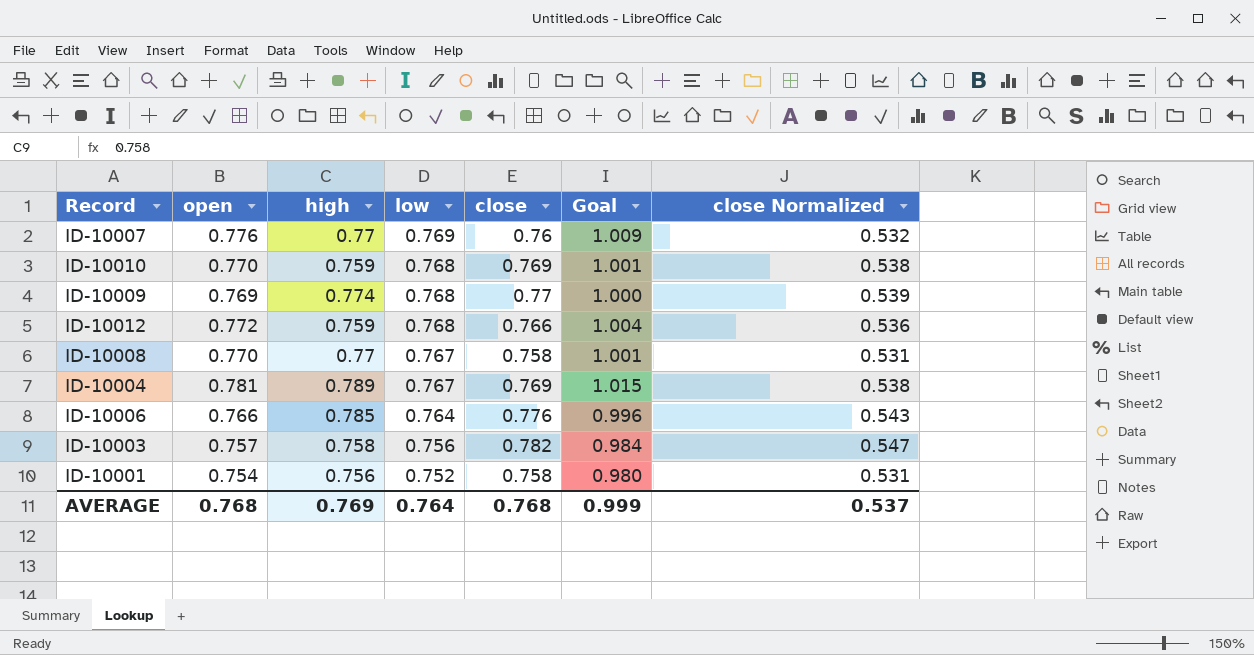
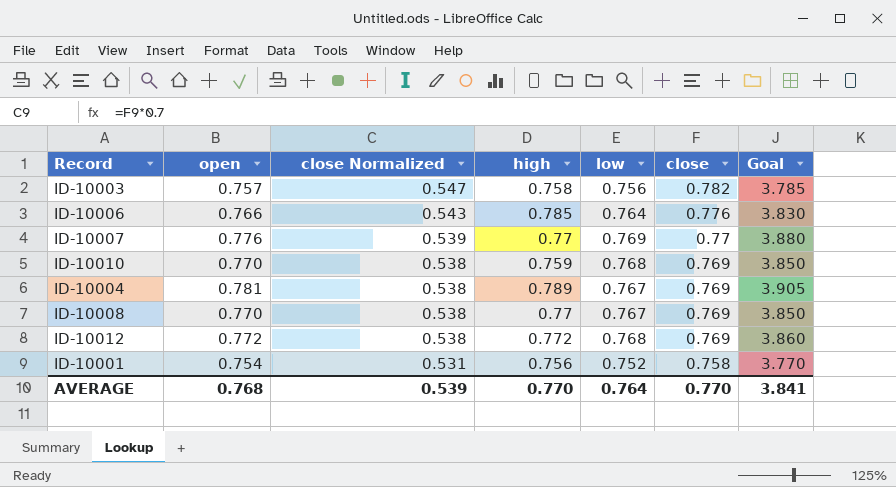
row order: low descending -> close Normalized descending
column close Normalized | position: 7 -> 3
column Goal | formula: [open] * 1.3 -> [open] * 5
row ID-10009: 0.769 | 0.774 | 0.768 | 0.77 | 1.000 | 0.539 -> none
ID-10007 | close Normalized: 0.532 -> 0.539
ID-10007 | close: 0.76 -> 0.77
ID-10008 | close Normalized: 0.531 -> 0.538
ID-10008 | close: 0.758 -> 0.769
ID-10012 | close Normalized: 0.536 -> 0.538
ID-10012 | high: 0.759 -> 0.772
ID-10012 | close: 0.766 -> 0.769
AVERAGE | close Normalized: 0.537 -> 0.539
AVERAGE | high: 0.769 -> 0.770
AVERAGE | close: 0.768 -> 0.770
AVERAGE | Goal: 0.999 -> 3.841

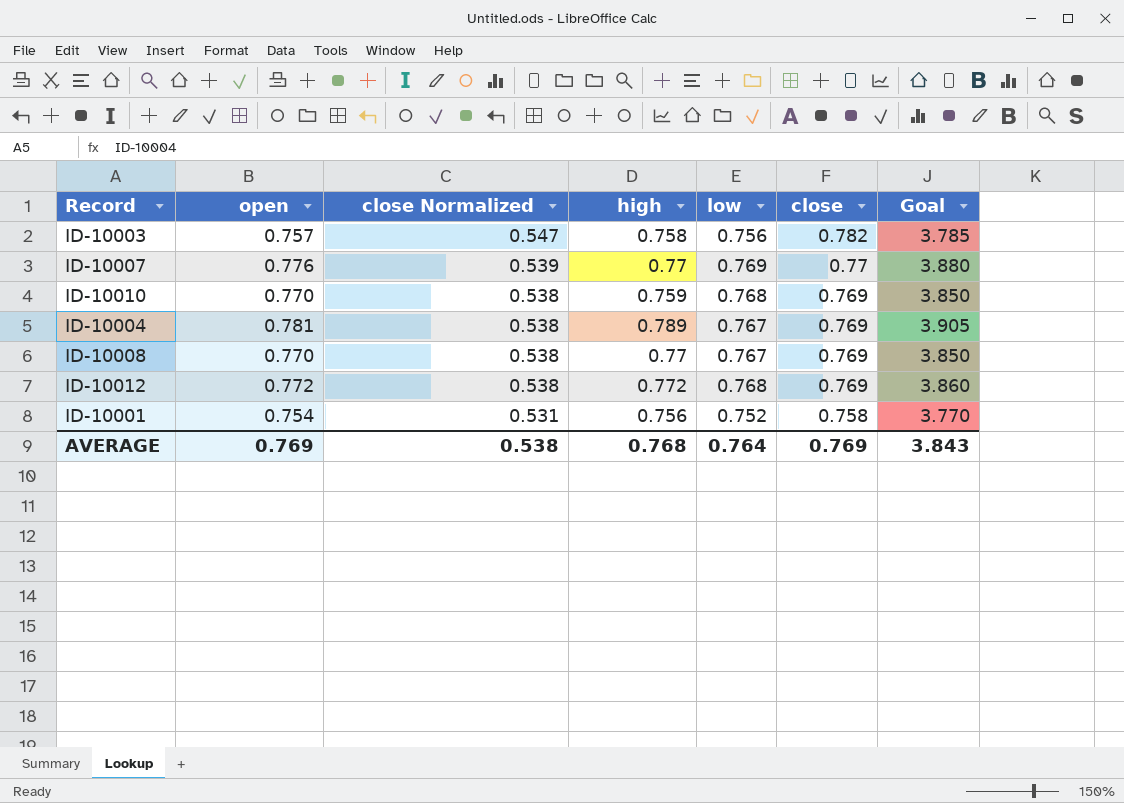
row ID-10006: 0.766 | 0.543 | 0.785 | 0.764 | 0.776 | 3.830 -> none
AVERAGE | open: 0.768 -> 0.769
AVERAGE | close Normalized: 0.539 -> 0.538
AVERAGE | high: 0.770 -> 0.768
AVERAGE | close: 0.770 -> 0.769
AVERAGE | Goal: 3.841 -> 3.843

